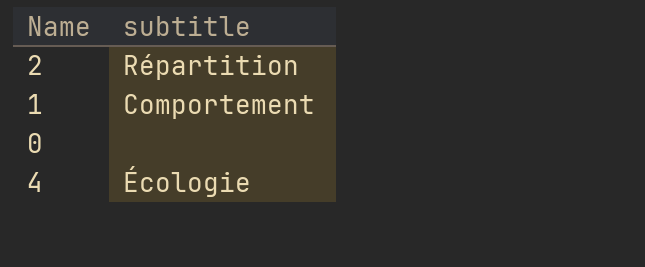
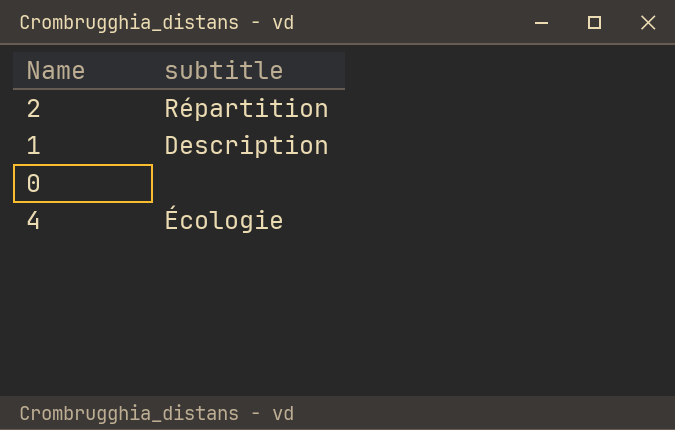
1 | subtitle: Comportement -> Description

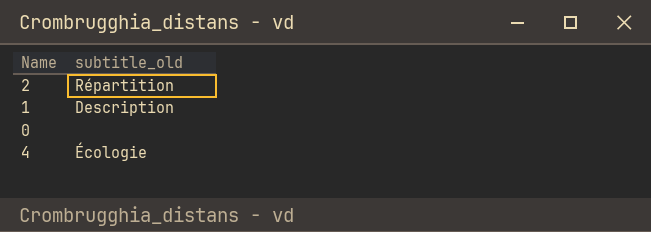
column name: subtitle -> subtitle_old

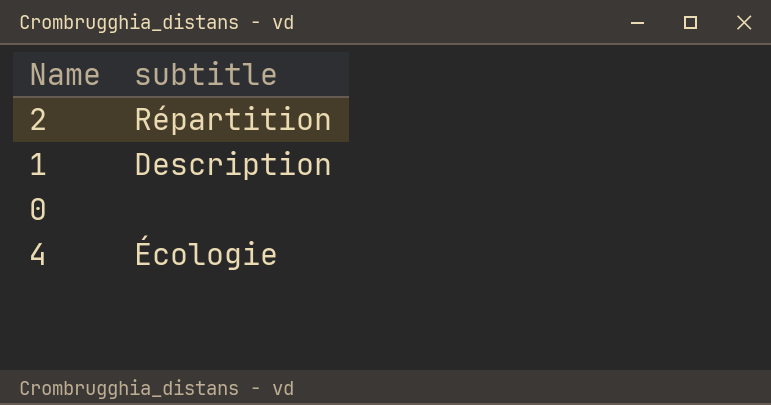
column name: subtitle_old -> subtitle

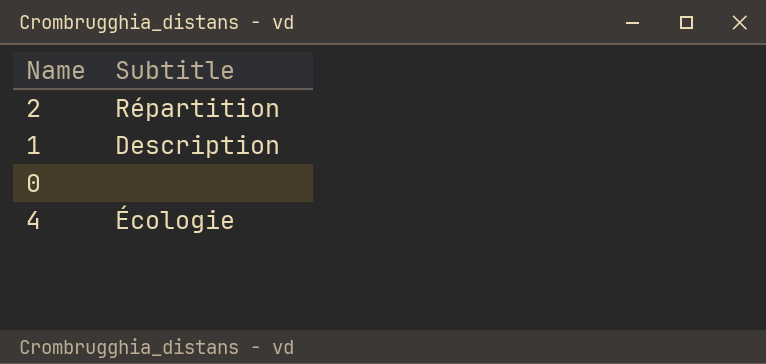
column name: subtitle -> Subtitle

